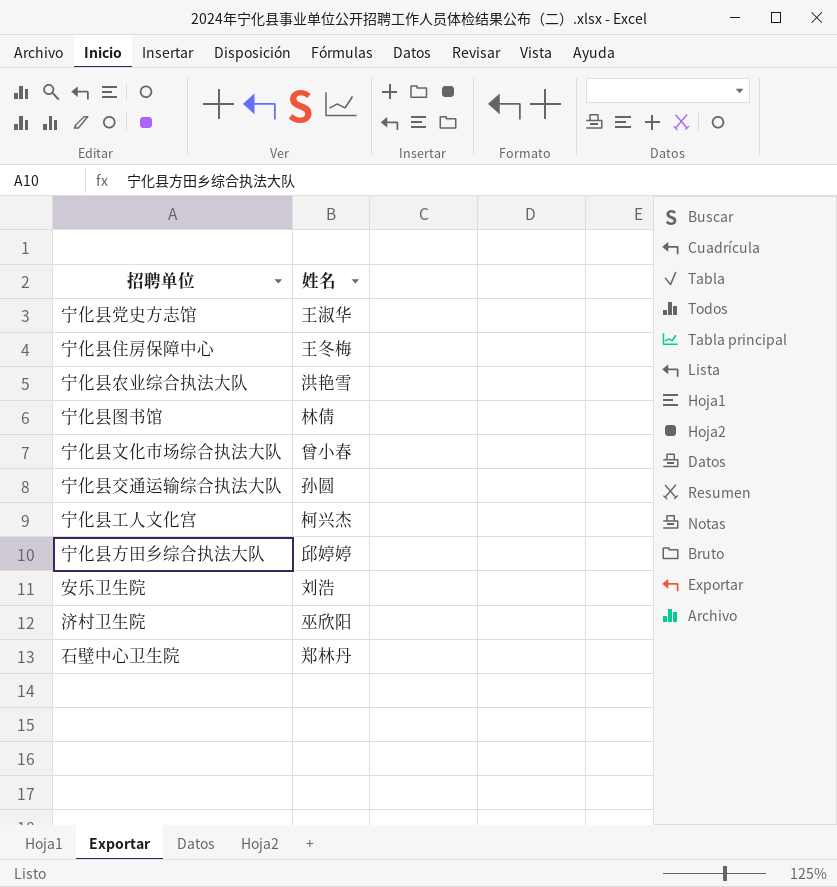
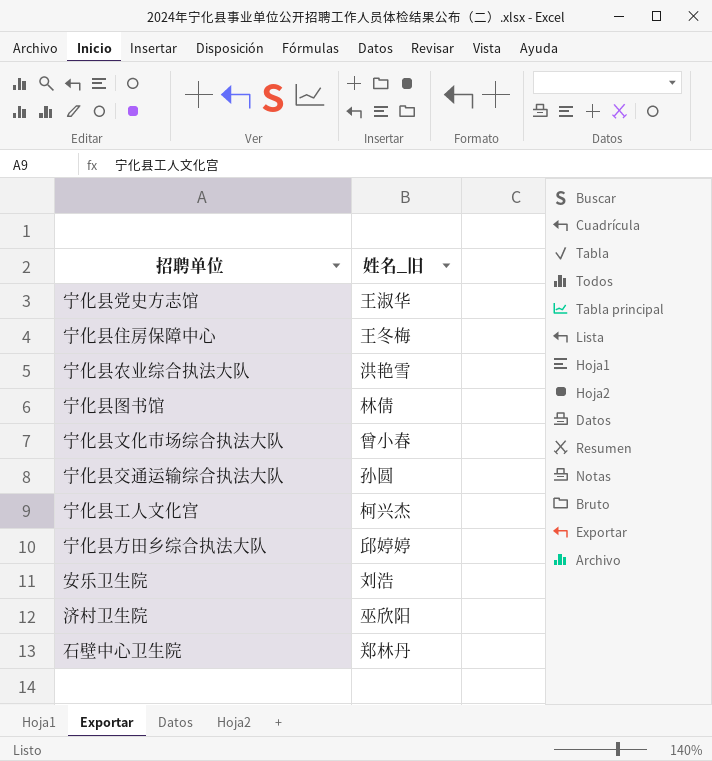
column name: 姓名 -> 姓名_旧

